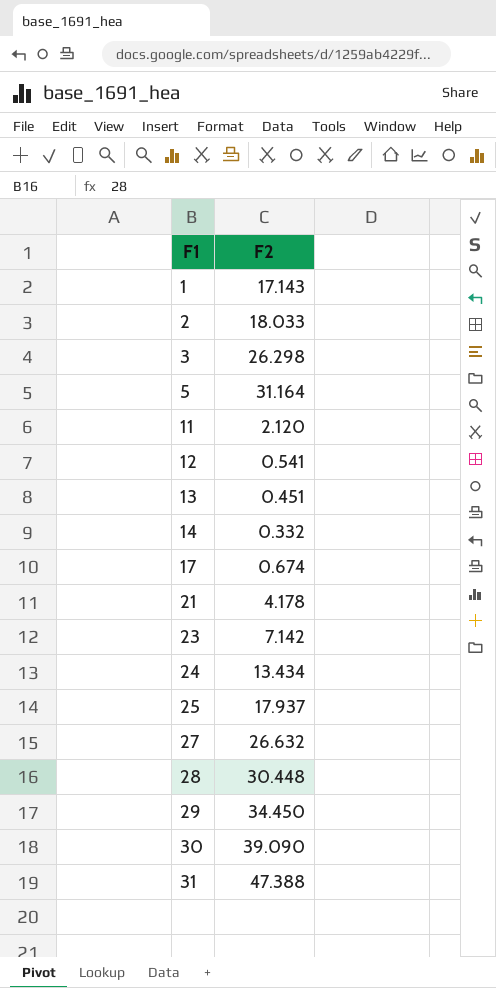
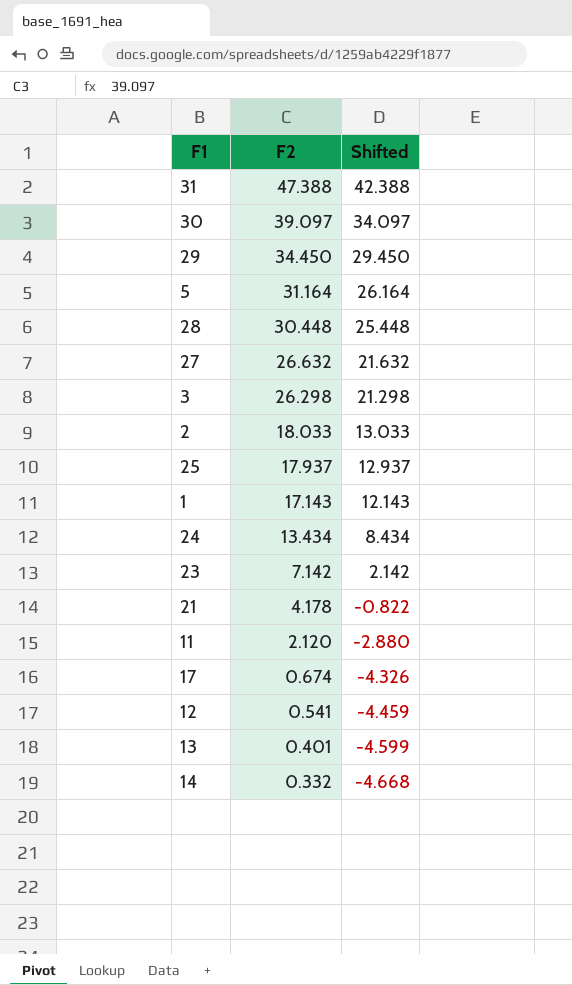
row order: F1 ascending -> F2 descending
column Shifted | formula: none -> [F2] - 5
30 | F2: 39.090 -> 39.097
13 | F2: 0.451 -> 0.401

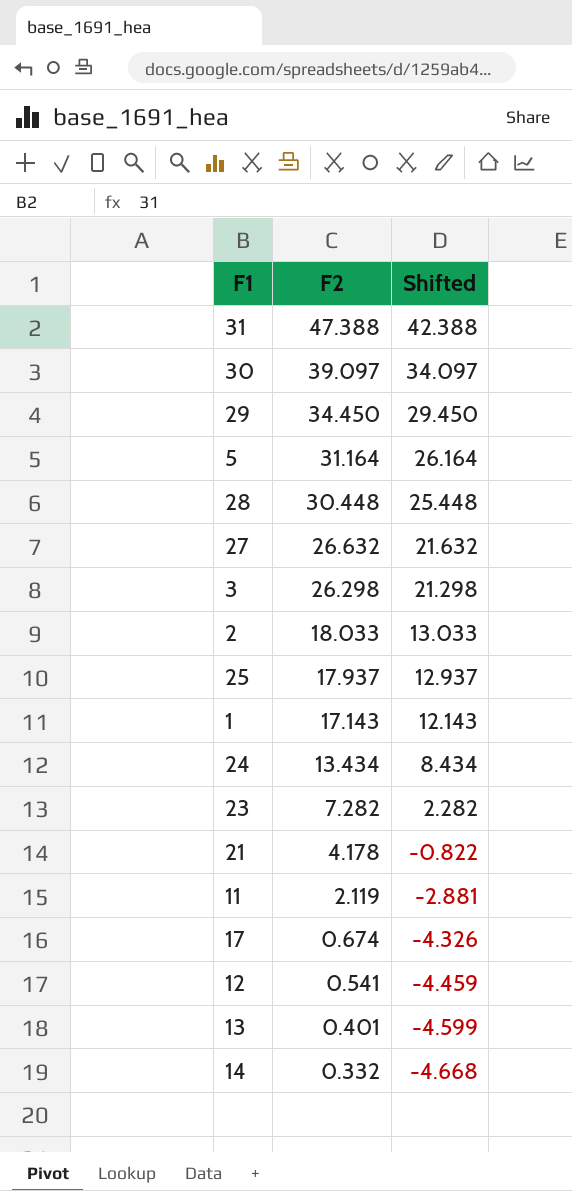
23 | F2: 7.142 -> 7.282
23 | Shifted: 2.142 -> 2.282
11 | F2: 2.120 -> 2.119
11 | Shifted: -2.880 -> -2.881

